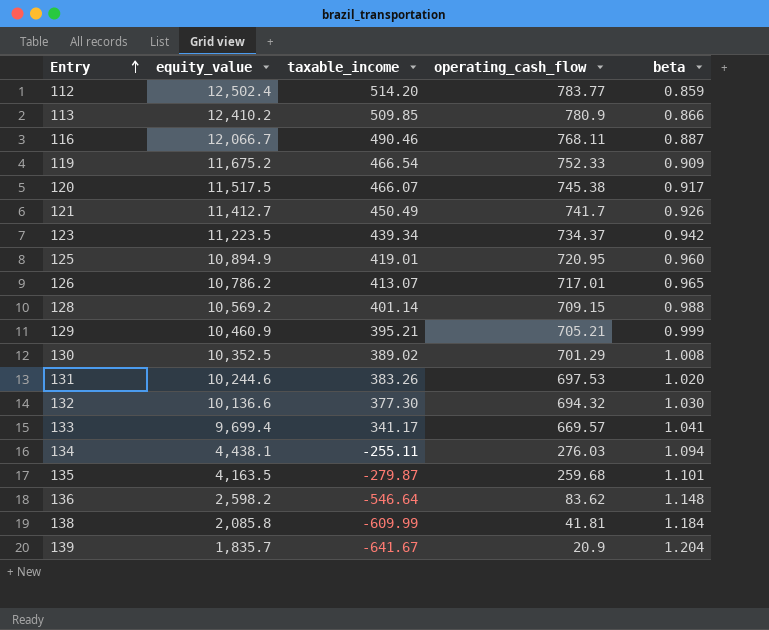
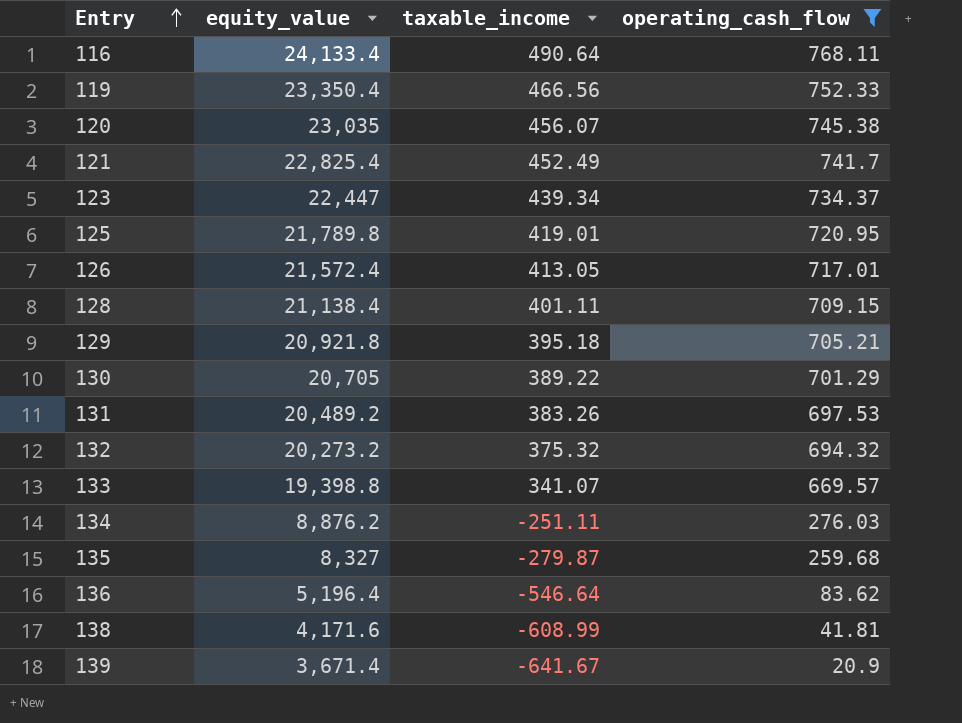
filter: none -> operating_cash_flow <= 768.11
column beta | position: 5 -> none
116 | equity_value: 12,066.7 -> 24,133.4
116 | taxable_income: 490.46 -> 490.64
119 | equity_value: 11,675.2 -> 23,350.4
119 | taxable_income: 466.54 -> 466.56
120 | equity_value: 11,517.5 -> 23,035
120 | taxable_income: 466.07 -> 456.07
121 | equity_value: 11,412.7 -> 22,825.4
121 | taxable_income: 450.49 -> 452.49
123 | equity_value: 11,223.5 -> 22,447
125 | equity_value: 10,894.9 -> 21,789.8
126 | equity_value: 10,786.2 -> 21,572.4
126 | taxable_income: 413.07 -> 413.05
128 | equity_value: 10,569.2 -> 21,138.4
128 | taxable_income: 401.14 -> 401.11
129 | equity_value: 10,460.9 -> 20,921.8
129 | taxable_income: 395.21 -> 395.18
130 | equity_value: 10,352.5 -> 20,705
130 | taxable_income: 389.02 -> 389.22
131 | equity_value: 10,244.6 -> 20,489.2
132 | equity_value: 10,136.6 -> 20,273.2
132 | taxable_income: 377.30 -> 375.32
133 | equity_value: 9,699.4 -> 19,398.8
133 | taxable_income: 341.17 -> 341.07
134 | equity_value: 4,438.1 -> 8,876.2
134 | taxable_income: -255.11 -> -251.11
135 | equity_value: 4,163.5 -> 8,327
136 | equity_value: 2,598.2 -> 5,196.4
138 | equity_value: 2,085.8 -> 4,171.6
138 | taxable_income: -609.99 -> -608.99
139 | equity_value: 1,835.7 -> 3,671.4

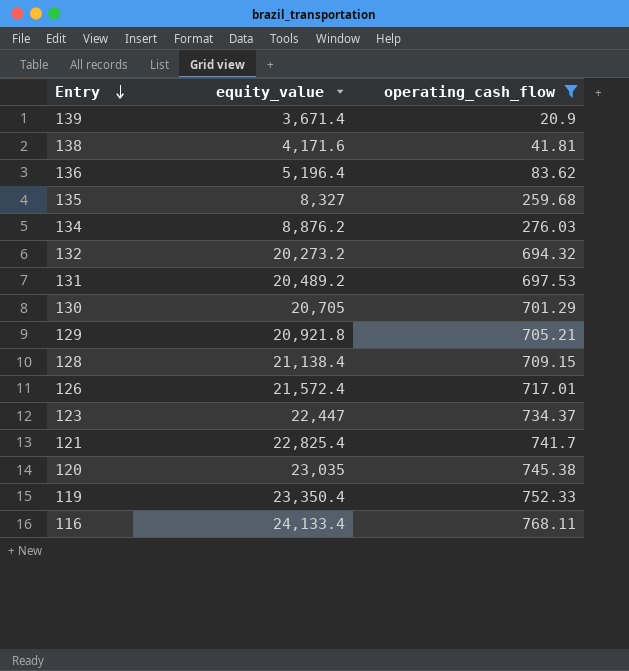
row order: Entry ascending -> Entry descending
column taxable_income | position: 3 -> none
row 125: 21,789.8 | 419.01 | 720.95 -> none
row 133: 19,398.8 | 341.07 | 669.57 -> none

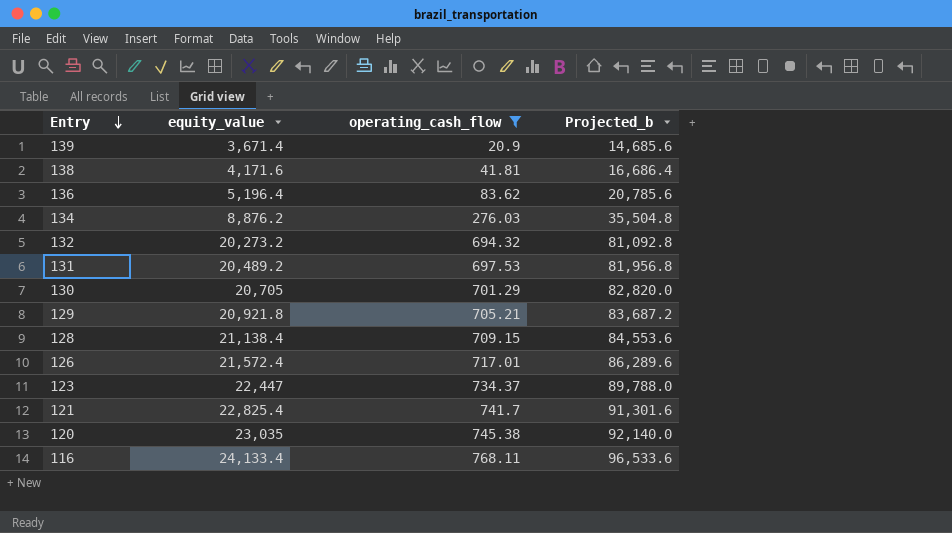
column Projected_b | formula: none -> [equity_value] * 4
row 135: 8,327 | 259.68 -> none
row 119: 23,350.4 | 752.33 -> none

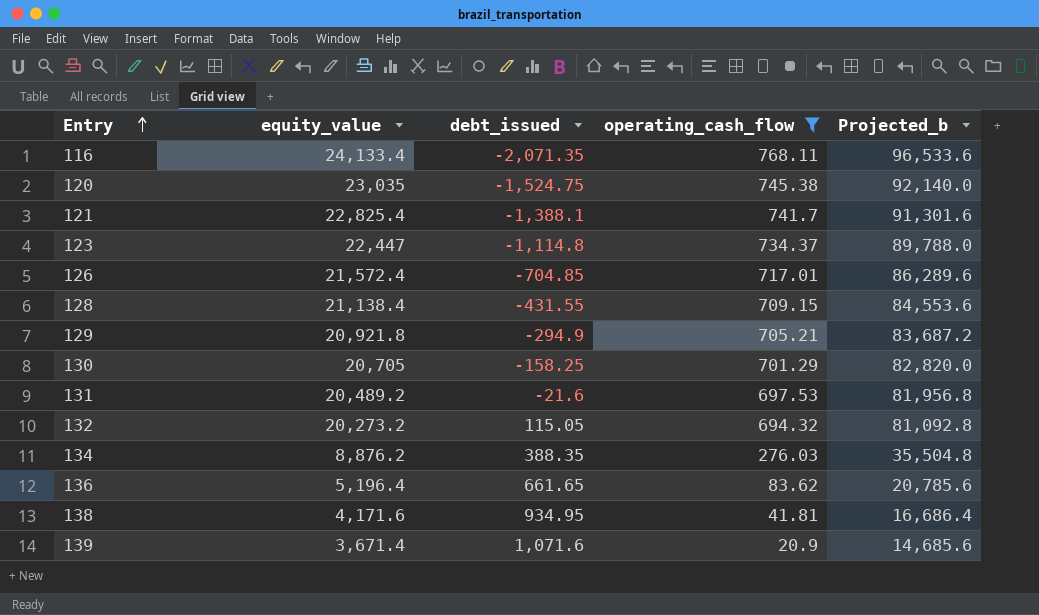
row order: Entry descending -> Entry ascending
column debt_issued | position: none -> 3

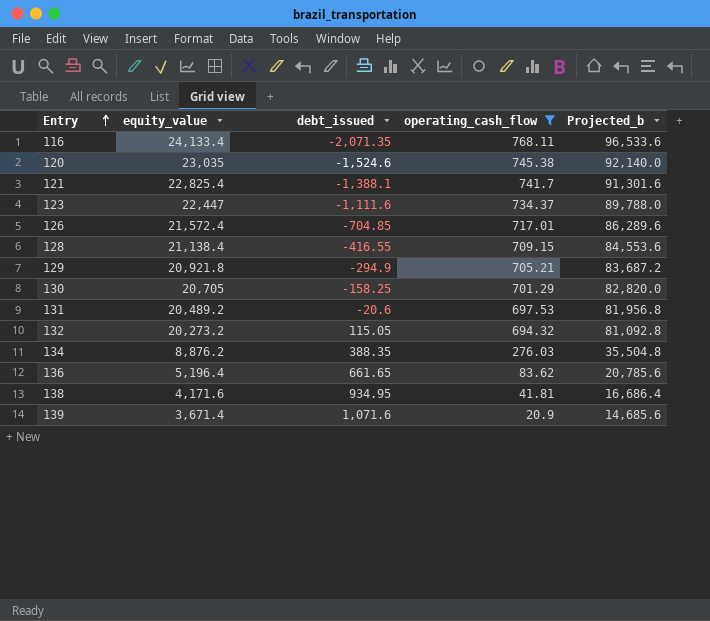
120 | debt_issued: -1,524.75 -> -1,524.6
123 | debt_issued: -1,114.8 -> -1,111.6
128 | debt_issued: -431.55 -> -416.55
131 | debt_issued: -21.6 -> -20.6

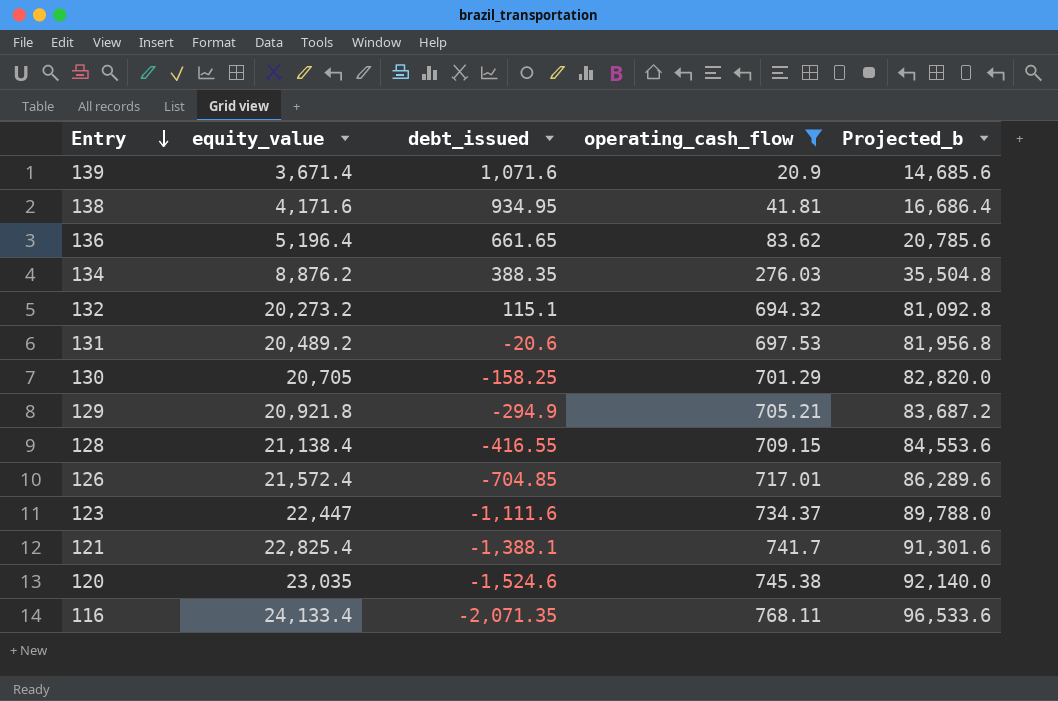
row order: Entry ascending -> Entry descending
132 | debt_issued: 115.05 -> 115.1

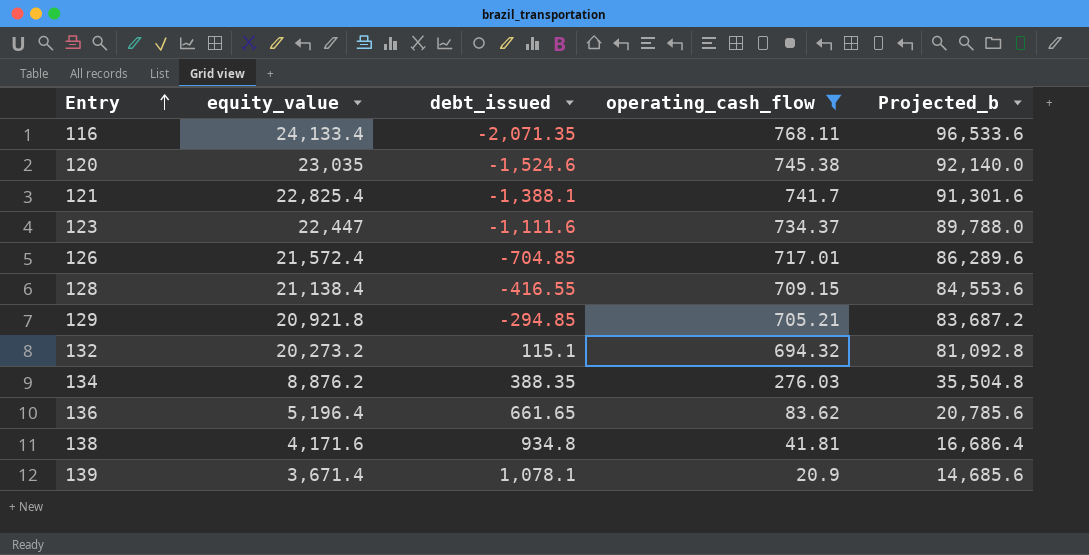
row order: Entry descending -> Entry ascending
row 131: 20,489.2 | -20.6 | 697.53 | 81,956.8 -> none
row 130: 20,705 | -158.25 | 701.29 | 82,820.0 -> none
129 | debt_issued: -294.9 -> -294.85
138 | debt_issued: 934.95 -> 934.8
139 | debt_issued: 1,071.6 -> 1,078.1

